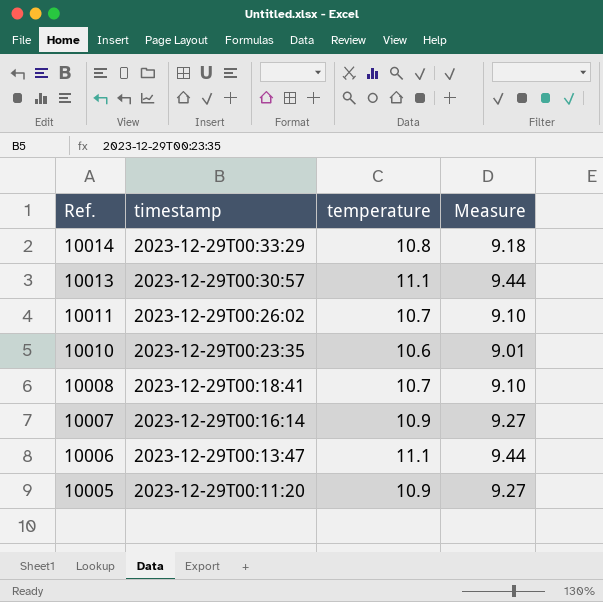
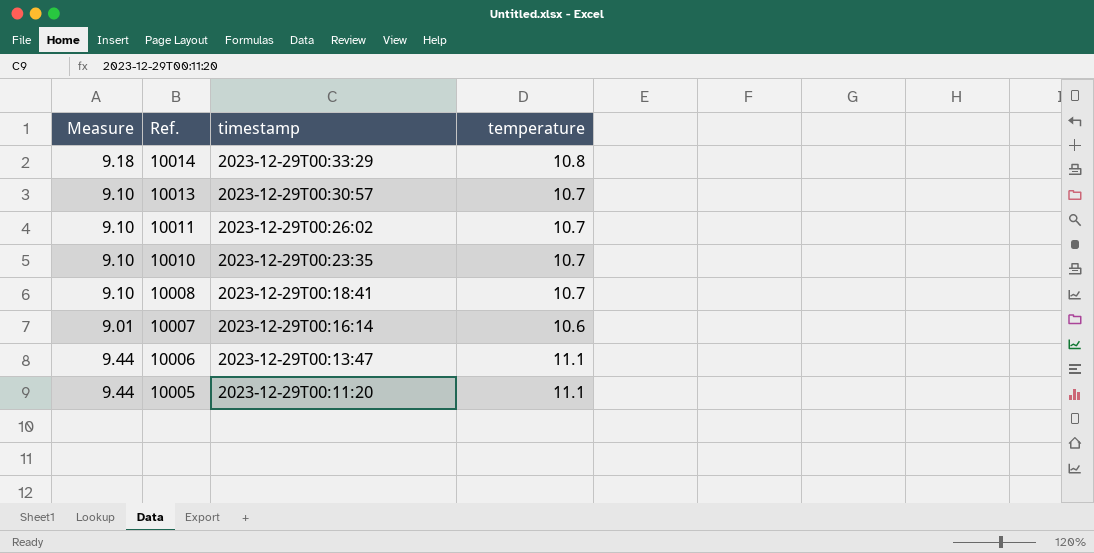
column Measure | position: 4 -> 1
10013 | Measure: 9.44 -> 9.10
10013 | temperature: 11.1 -> 10.7
10010 | Measure: 9.01 -> 9.10
10010 | temperature: 10.6 -> 10.7
10007 | Measure: 9.27 -> 9.01
10007 | temperature: 10.9 -> 10.6
10005 | Measure: 9.27 -> 9.44
10005 | temperature: 10.9 -> 11.1

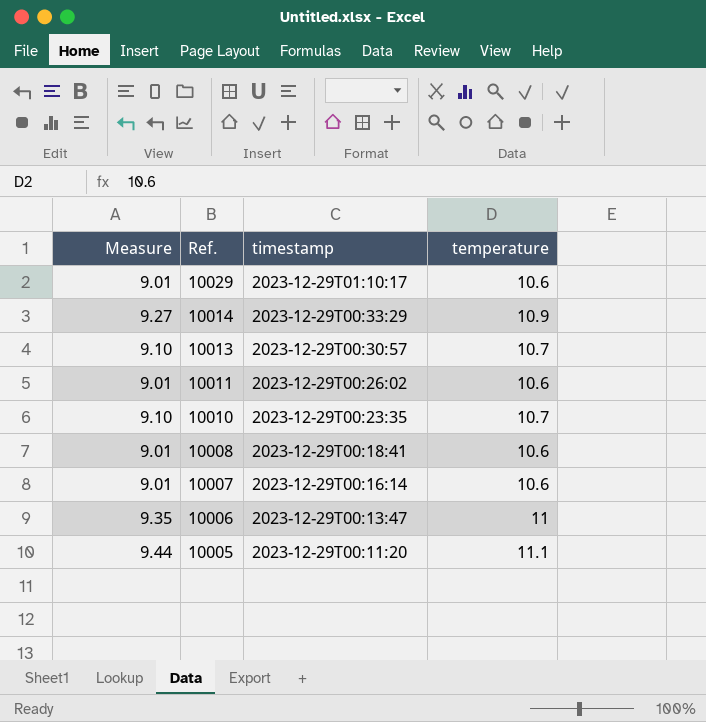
row 10029: none -> 9.01 | 2023-12-29T01:10:17 | 10.6
10014 | Measure: 9.18 -> 9.27
10014 | temperature: 10.8 -> 10.9
10011 | Measure: 9.10 -> 9.01
10011 | temperature: 10.7 -> 10.6
10008 | Measure: 9.10 -> 9.01
10008 | temperature: 10.7 -> 10.6
10006 | Measure: 9.44 -> 9.35
10006 | temperature: 11.1 -> 11

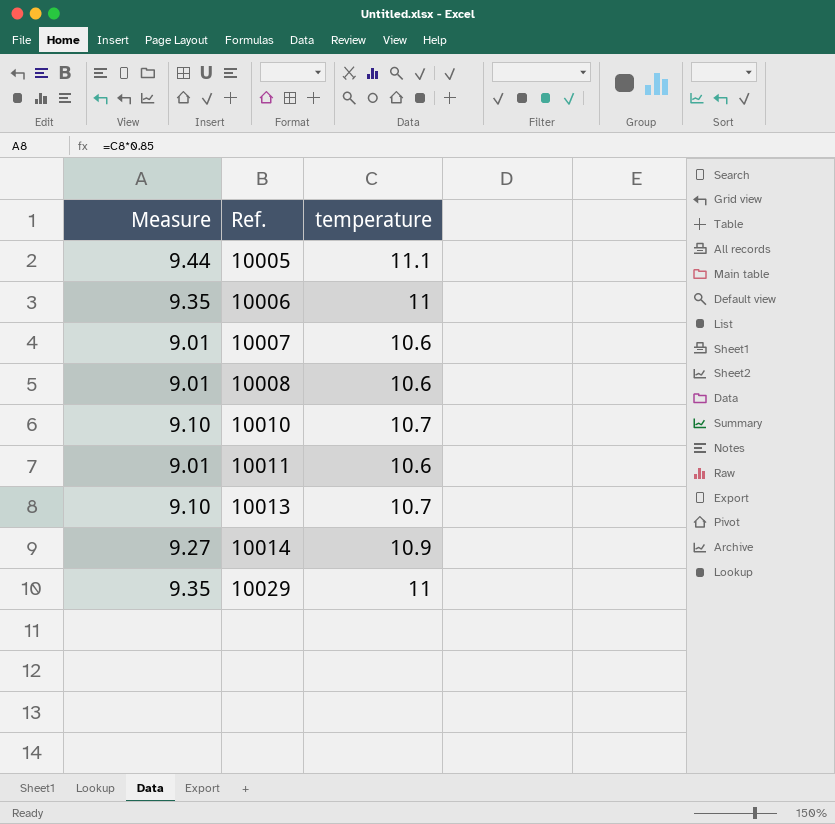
row order: Ref. descending -> Ref. ascending
column timestamp | position: 3 -> none
10029 | Measure: 9.01 -> 9.35
10029 | temperature: 10.6 -> 11

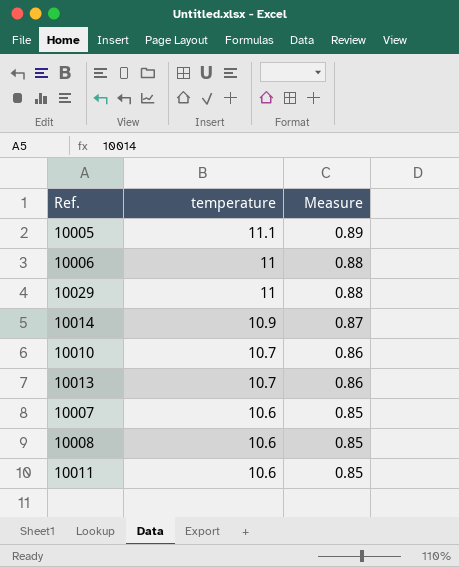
row order: Ref. ascending -> temperature descending
column Measure | formula: [temperature] * 0.85 -> [temperature] * 0.08
column Measure | position: 1 -> 3

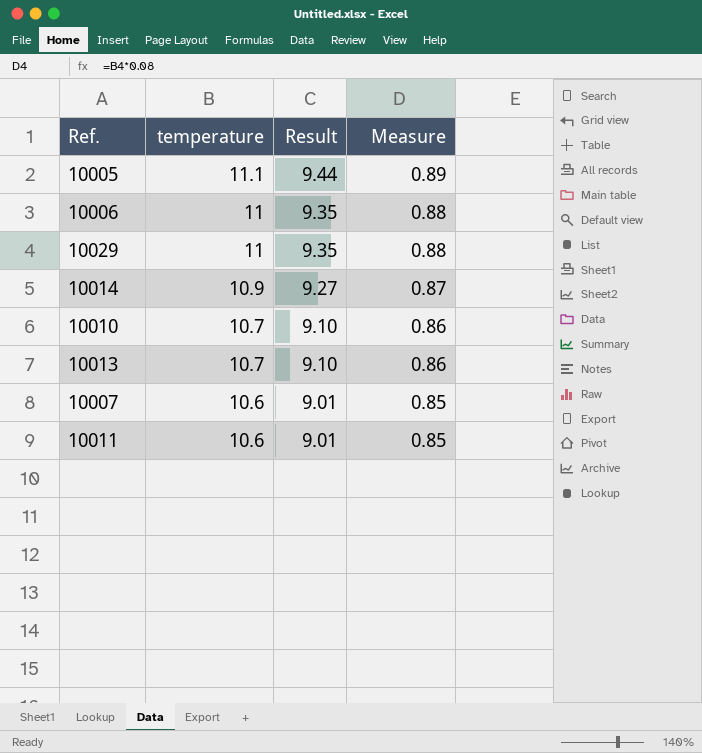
column Result | formula: none -> [temperature] * 0.85
row 10008: 10.6 | 0.85 -> none

